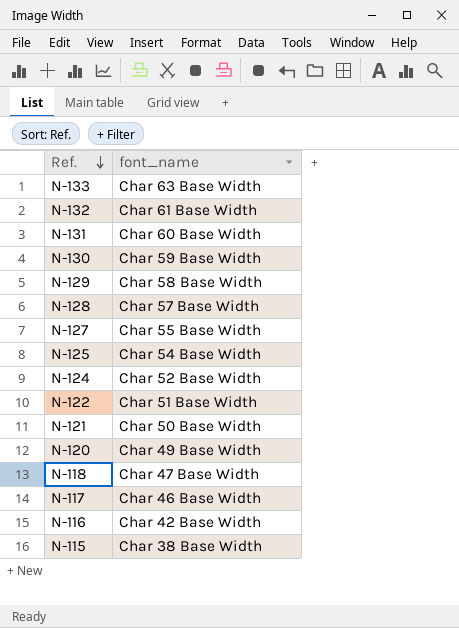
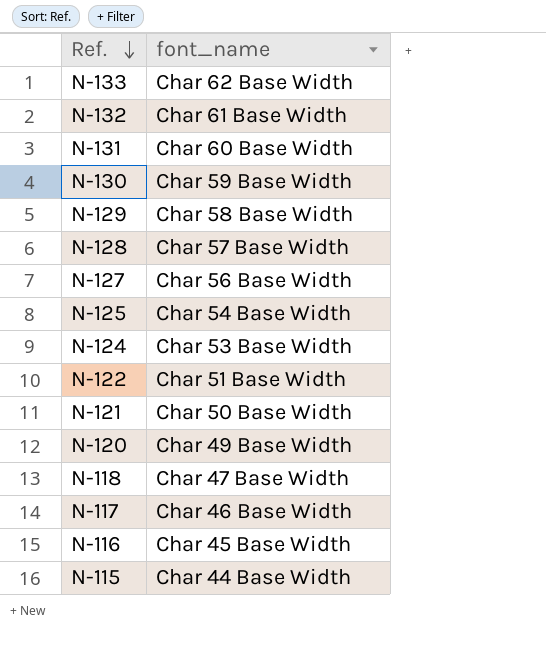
N-133 | font_name: Char 63 Base Width -> Char 62 Base Width
N-127 | font_name: Char 55 Base Width -> Char 56 Base Width
N-124 | font_name: Char 52 Base Width -> Char 53 Base Width
N-116 | font_name: Char 42 Base Width -> Char 45 Base Width
N-115 | font_name: Char 38 Base Width -> Char 44 Base Width

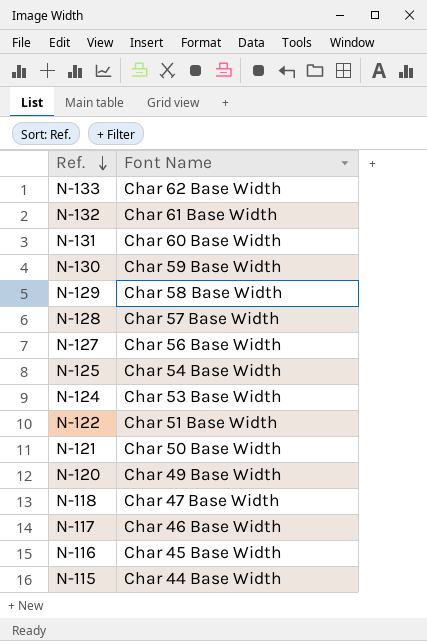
column name: font_name -> Font Name

